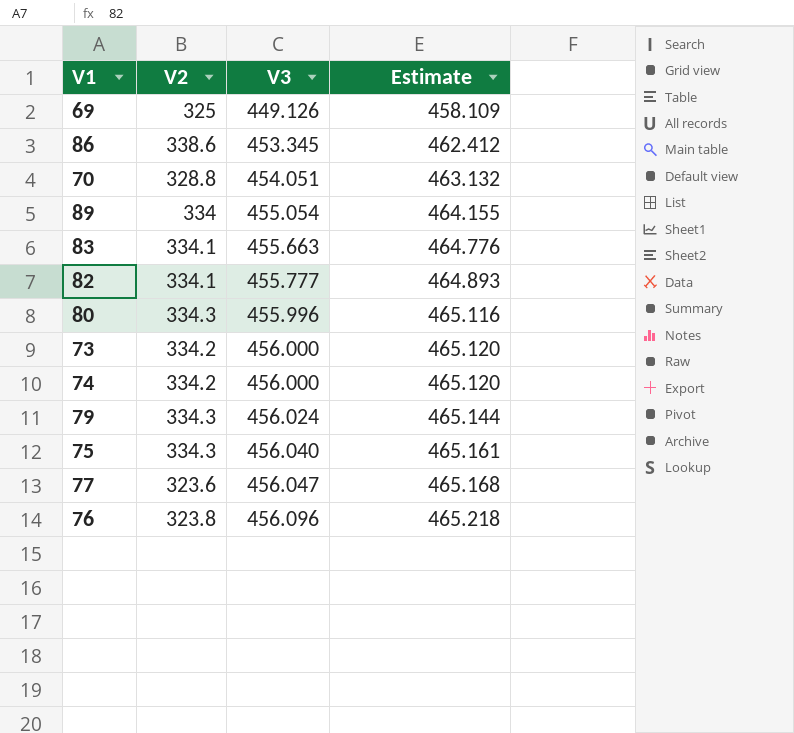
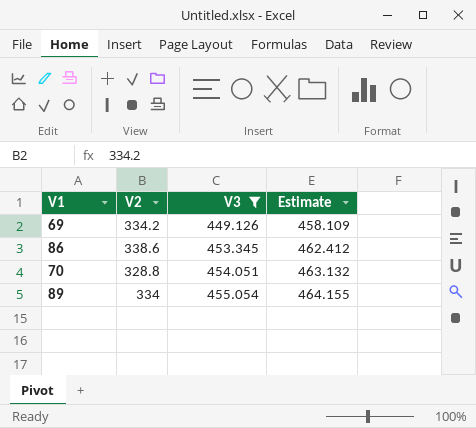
filter: none -> V3 <= 455.054
69 | V2: 325 -> 334.2

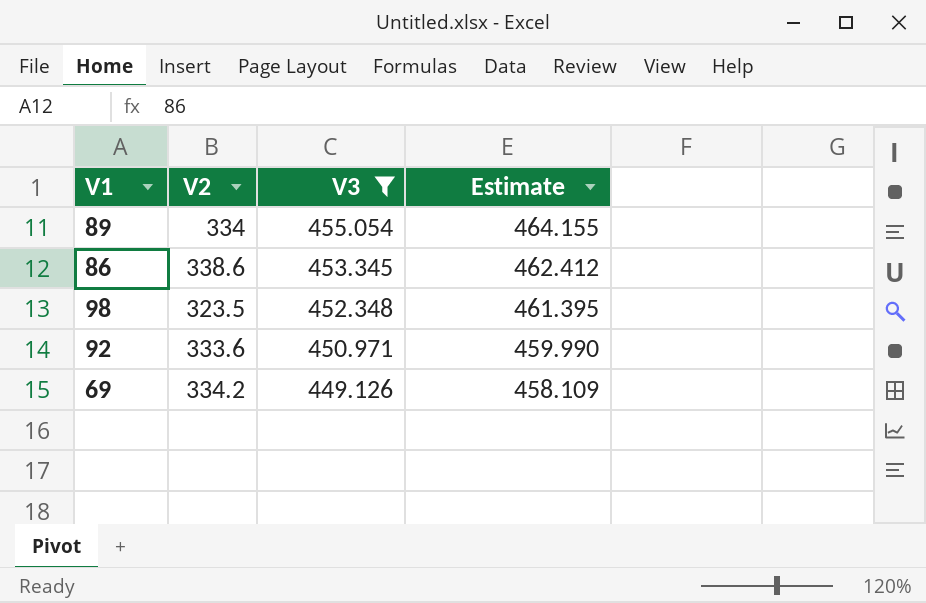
row order: V3 ascending -> V3 descending
row 70: 328.8 | 454.051 | 463.132 -> none
row 98: none -> 323.5 | 452.348 | 461.395
row 92: none -> 333.6 | 450.971 | 459.990

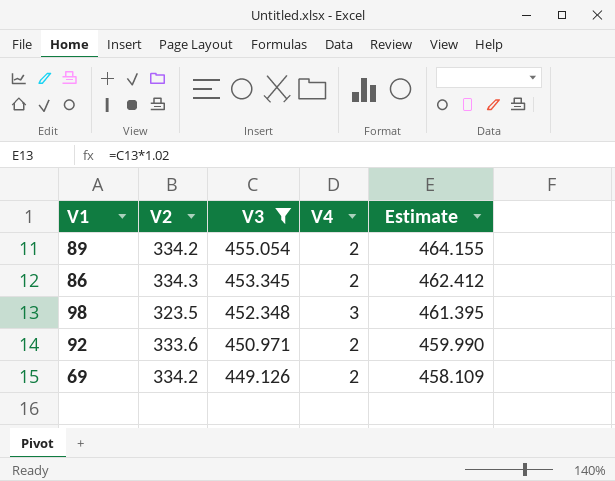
column V4 | position: none -> 4
89 | V2: 334 -> 334.2
86 | V2: 338.6 -> 334.3

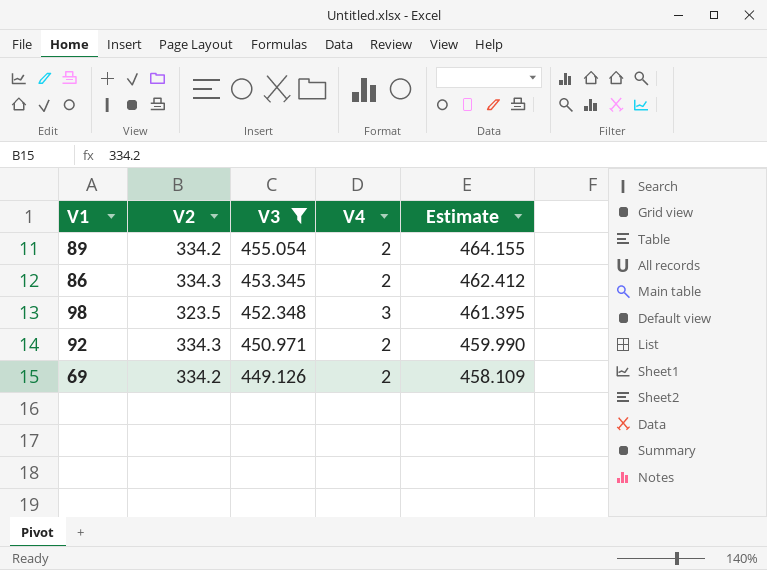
92 | V2: 333.6 -> 334.3

